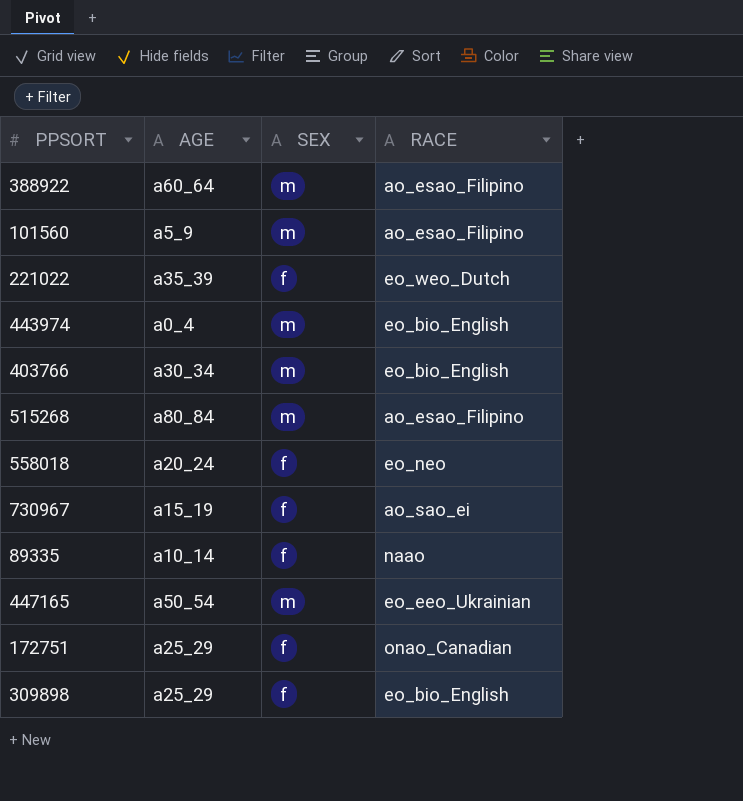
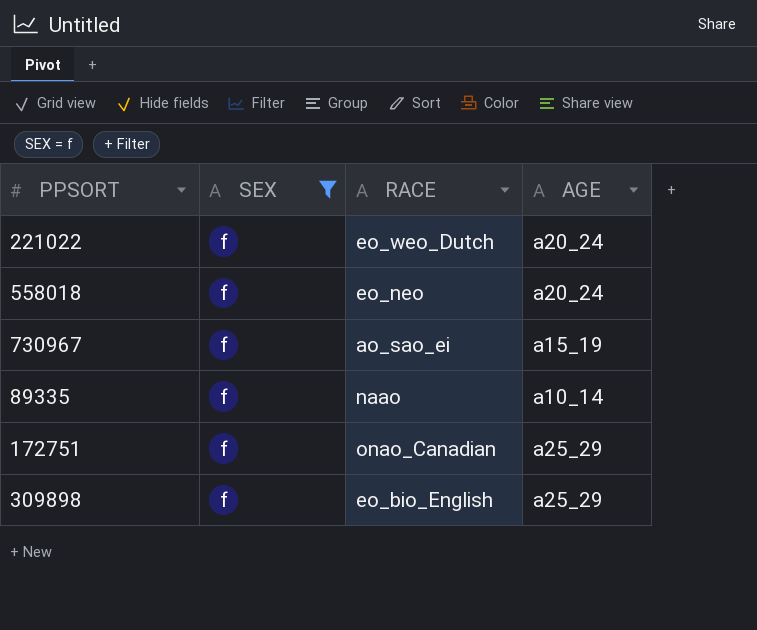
filter: none -> SEX = f
column AGE | position: 2 -> 4
221022 | AGE: a35_39 -> a20_24

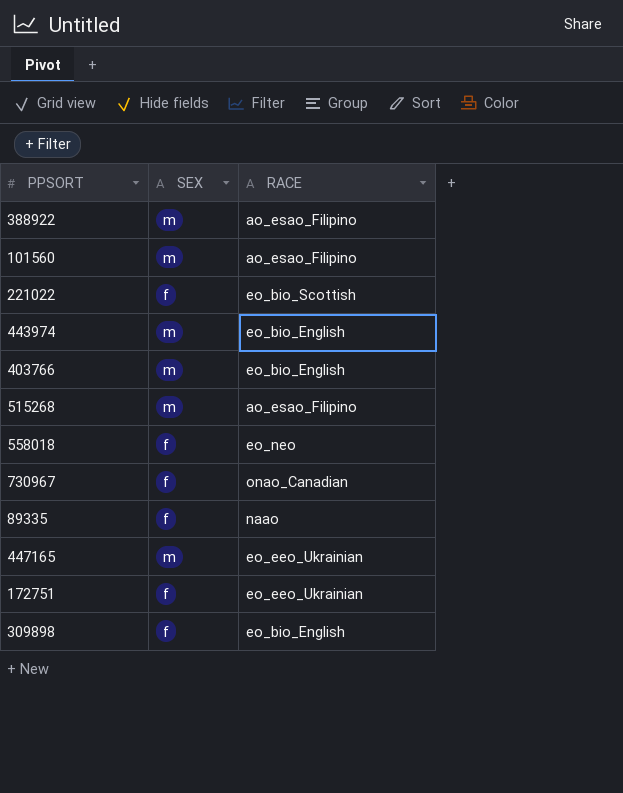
filter: SEX = f -> none
column AGE | position: 4 -> none
221022 | RACE: eo_weo_Dutch -> eo_bio_Scottish
730967 | RACE: ao_sao_ei -> onao_Canadian
172751 | RACE: onao_Canadian -> eo_eeo_Ukrainian

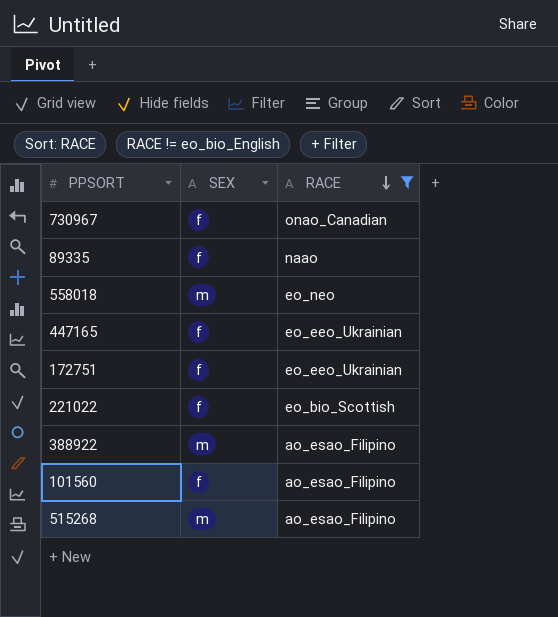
filter: none -> RACE != eo_bio_English
row order: none -> RACE descending
558018 | SEX: f -> m
447165 | SEX: m -> f
101560 | SEX: m -> f

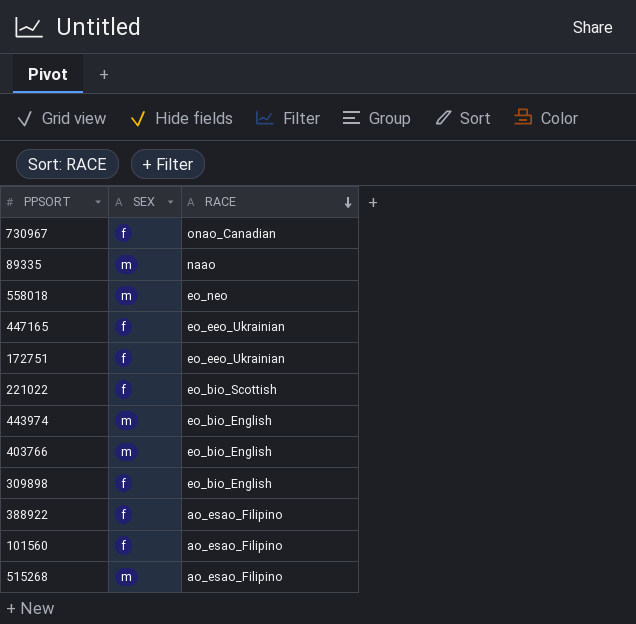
filter: RACE != eo_bio_English -> none
89335 | SEX: f -> m
388922 | SEX: m -> f

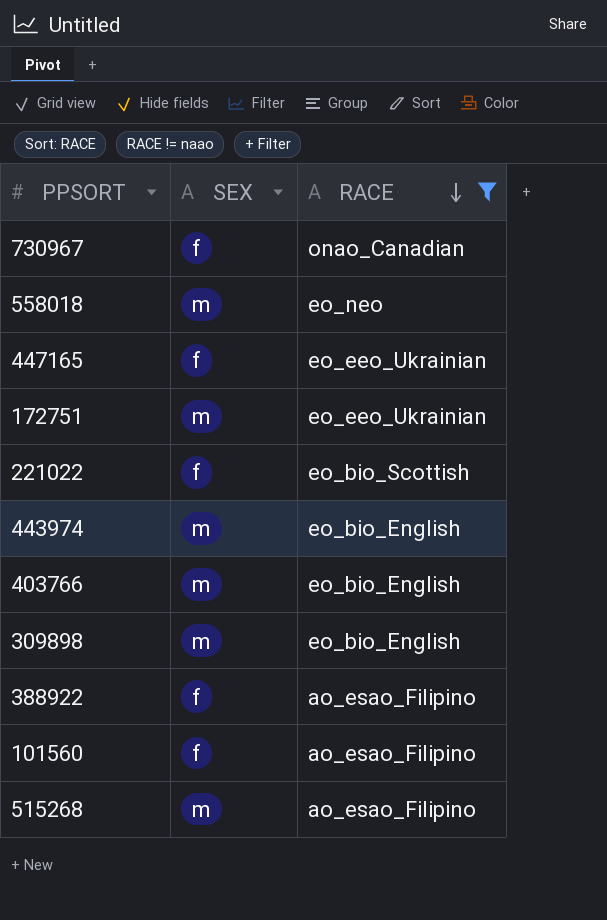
filter: none -> RACE != naao
172751 | SEX: f -> m
309898 | SEX: f -> m

